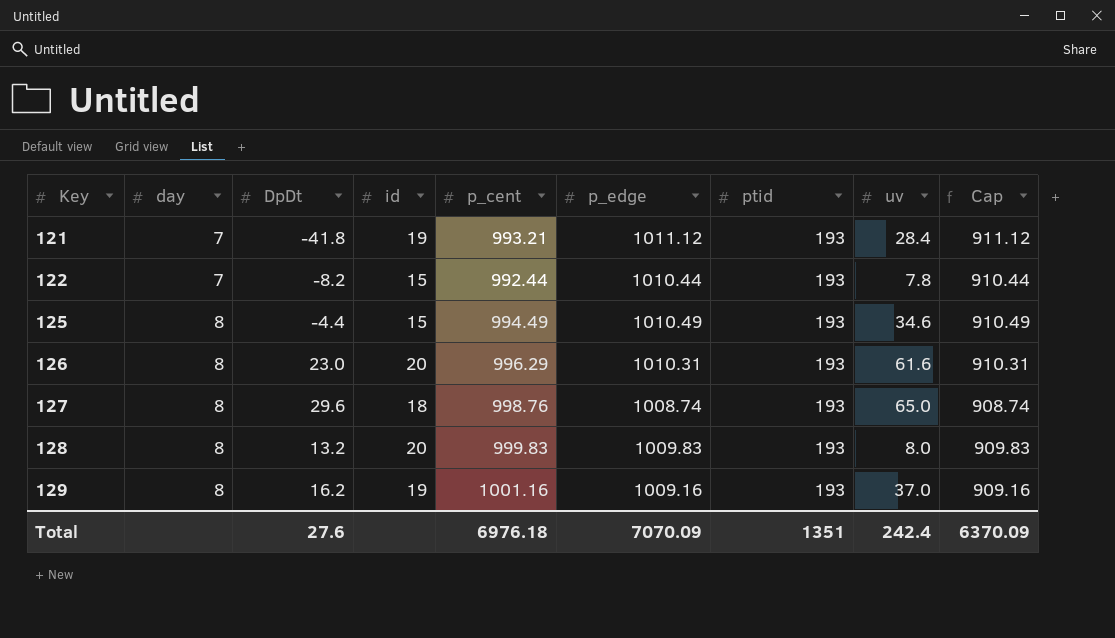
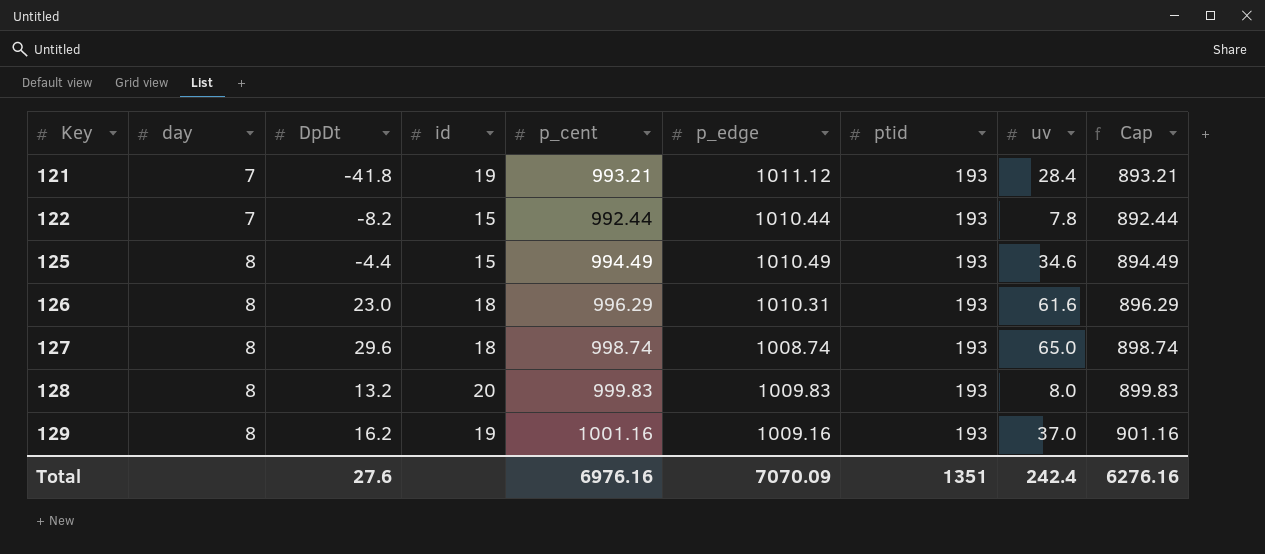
column Cap | formula: [p_edge] - 100 -> [p_cent] - 100
126 | id: 20 -> 18
127 | p_cent: 998.76 -> 998.74
Total | p_cent: 6976.18 -> 6976.16
Total | Cap: 6370.09 -> 6276.16

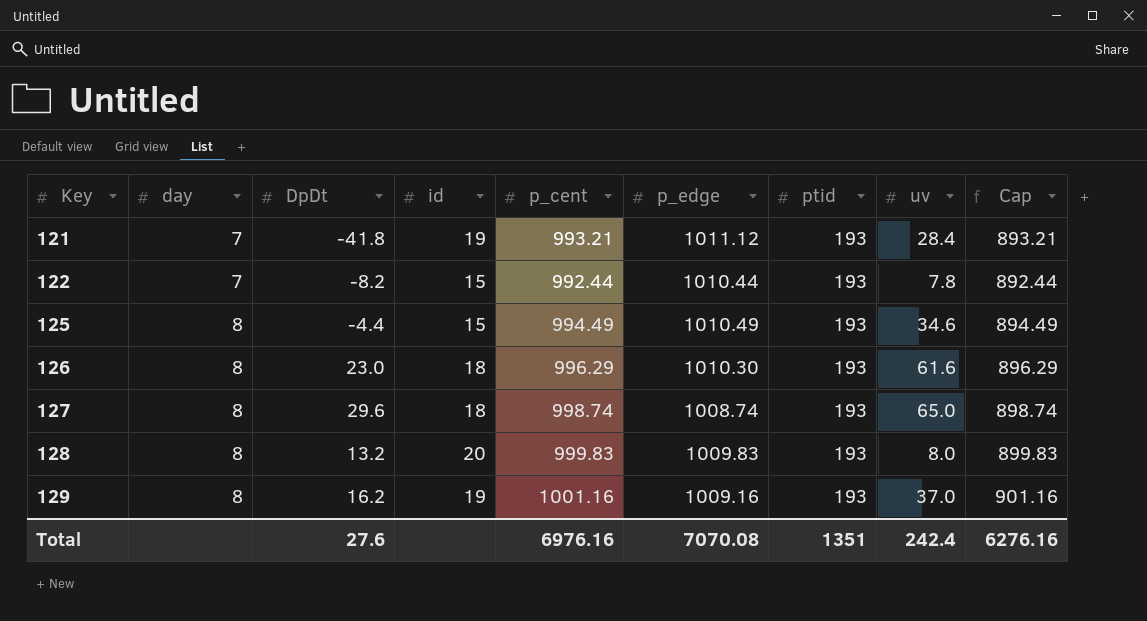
126 | p_edge: 1010.31 -> 1010.30
Total | p_edge: 7070.09 -> 7070.08

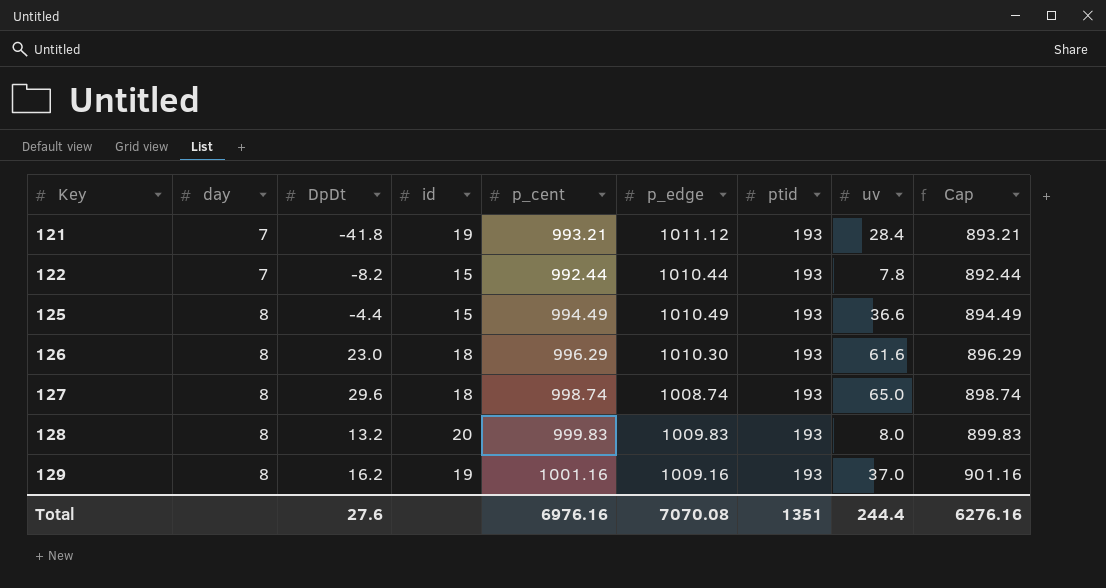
125 | uv: 34.6 -> 36.6
Total | uv: 242.4 -> 244.4

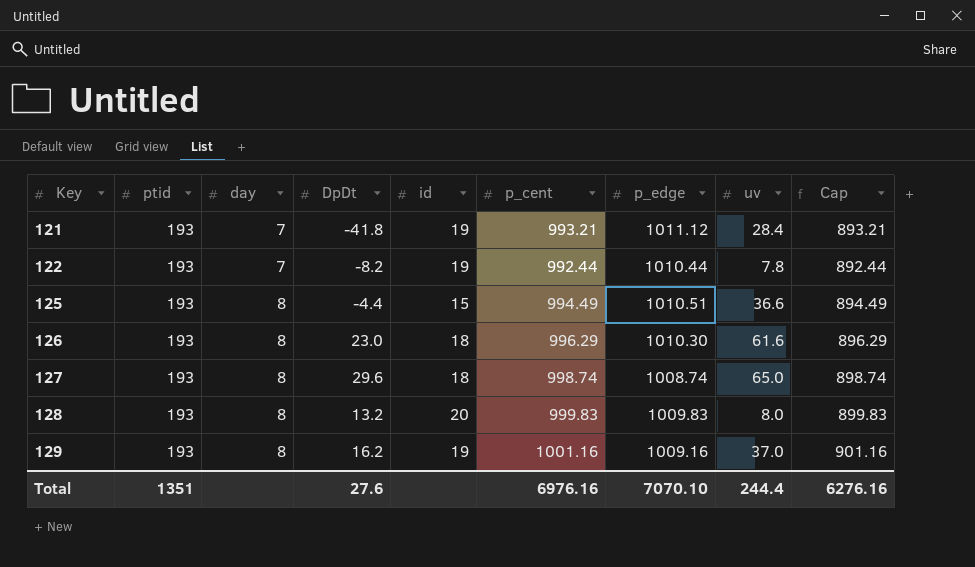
column ptid | position: 7 -> 2
122 | id: 15 -> 19
125 | p_edge: 1010.49 -> 1010.51
Total | p_edge: 7070.08 -> 7070.10

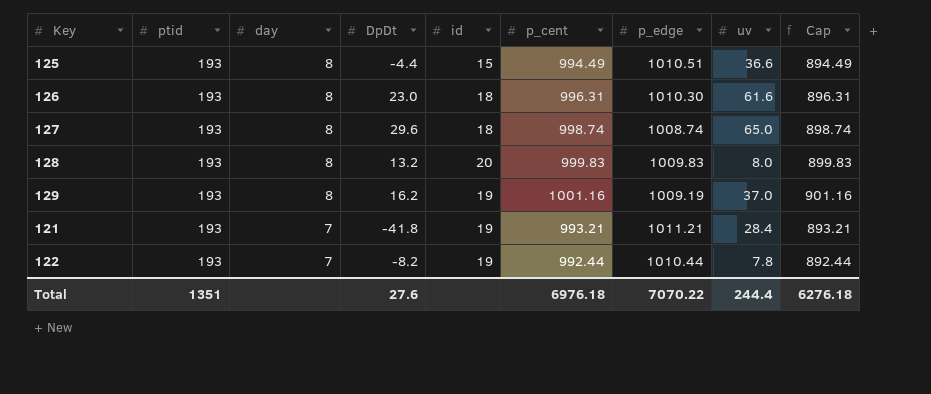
row order: Key ascending -> day descending
126 | p_cent: 996.29 -> 996.31
126 | Cap: 896.29 -> 896.31
129 | p_edge: 1009.16 -> 1009.19
121 | p_edge: 1011.12 -> 1011.21
Total | p_cent: 6976.16 -> 6976.18
Total | p_edge: 7070.10 -> 7070.22
Total | Cap: 6276.16 -> 6276.18

